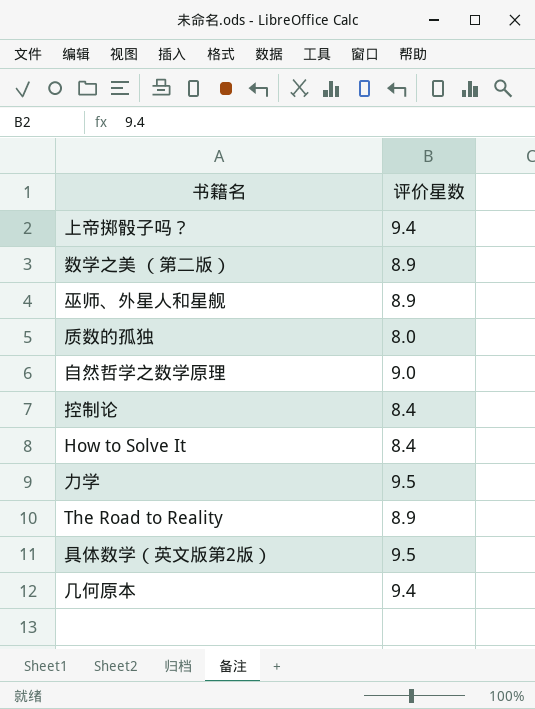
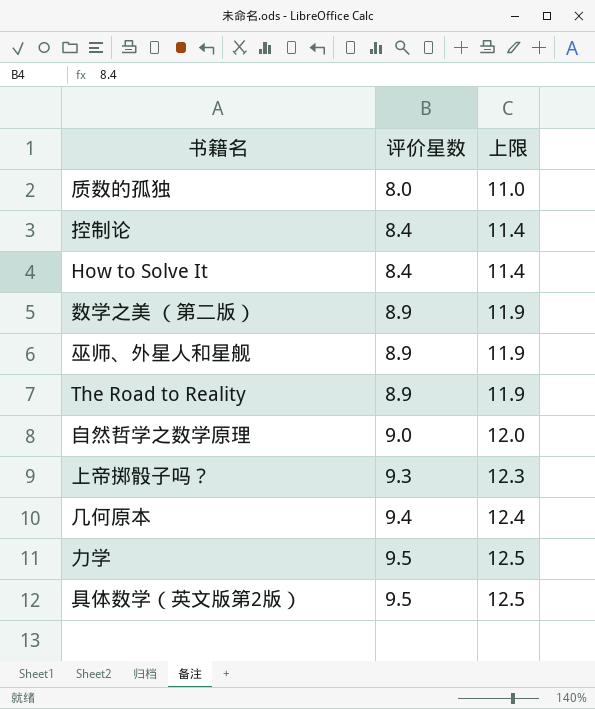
row order: none -> 评价星数 ascending
column 上限 | formula: none -> [评价星数] + 3
上帝掷骰子吗？ | 评价星数: 9.4 -> 9.3

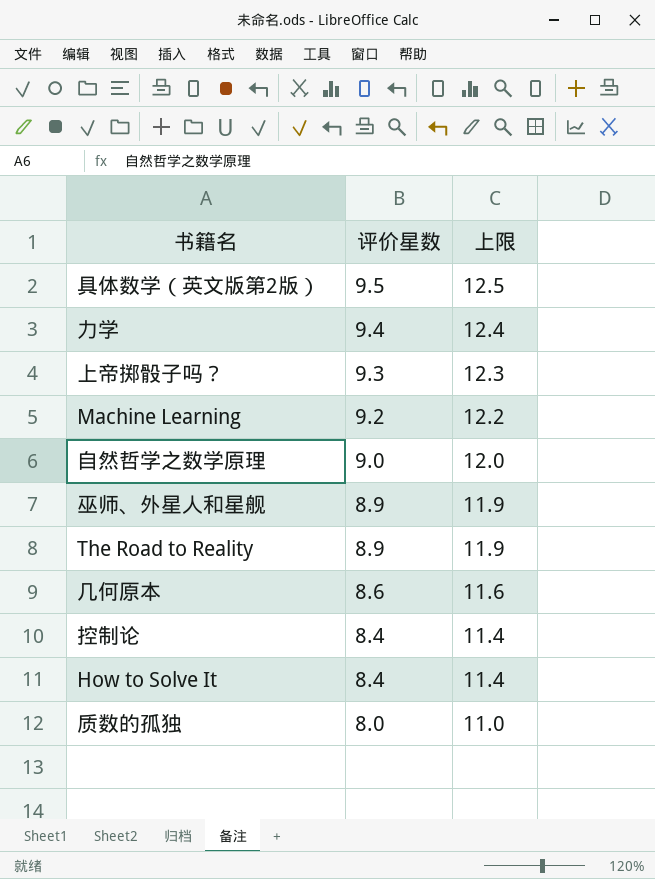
row order: 评价星数 ascending -> 评价星数 descending
row 数学之美 （第二版）: 8.9 | 11.9 -> none
力学 | 评价星数: 9.5 -> 9.4
力学 | 上限: 12.5 -> 12.4
row Machine Learning: none -> 9.2 | 12.2
几何原本 | 评价星数: 9.4 -> 8.6
几何原本 | 上限: 12.4 -> 11.6

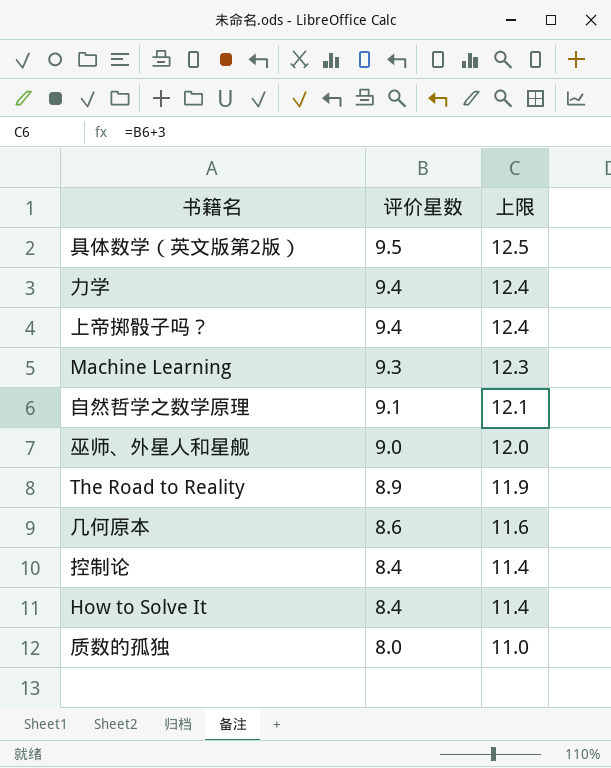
上帝掷骰子吗？ | 评价星数: 9.3 -> 9.4
上帝掷骰子吗？ | 上限: 12.3 -> 12.4
Machine Learning | 评价星数: 9.2 -> 9.3
Machine Learning | 上限: 12.2 -> 12.3
自然哲学之数学原理 | 评价星数: 9.0 -> 9.1
自然哲学之数学原理 | 上限: 12.0 -> 12.1
巫师、外星人和星舰 | 评价星数: 8.9 -> 9.0
巫师、外星人和星舰 | 上限: 11.9 -> 12.0

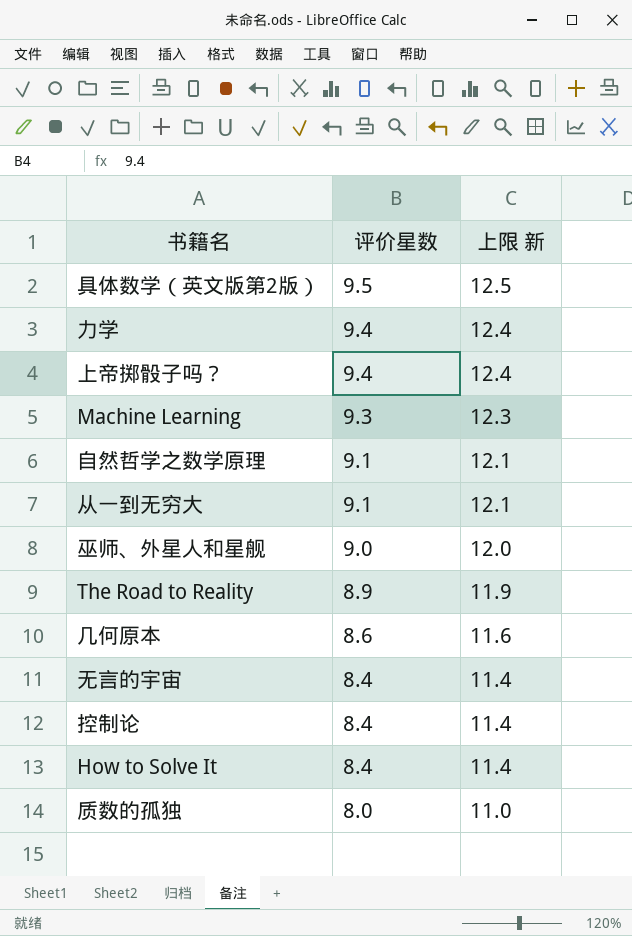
column name: 上限 -> 上限 新
row 从一到无穷大: none -> 9.1 | 12.1
row 无言的宇宙: none -> 8.4 | 11.4

